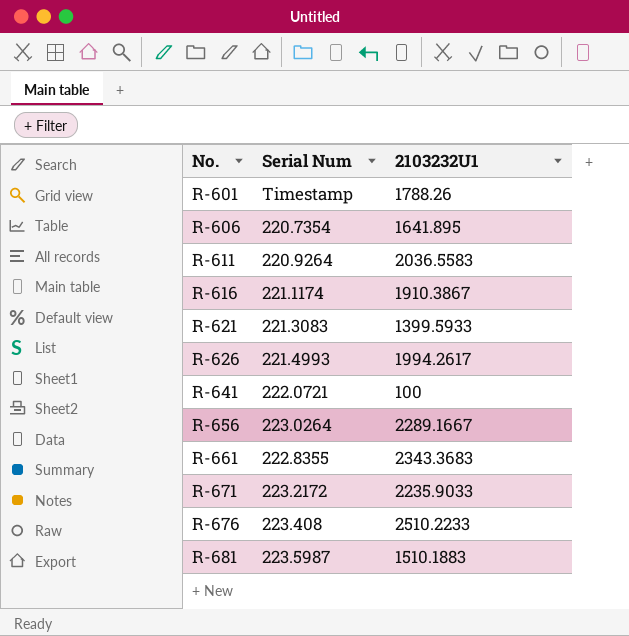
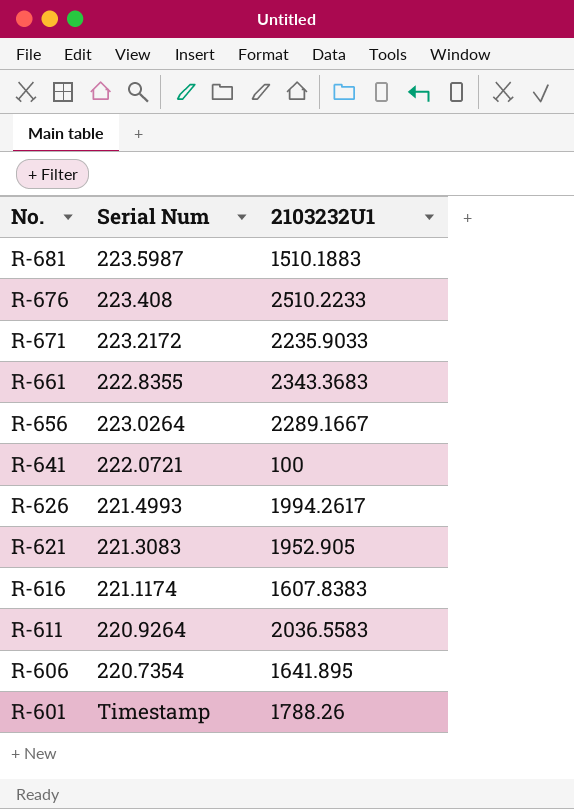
row order: No. ascending -> No. descending
R-621 | 2103232U1: 1399.5933 -> 1952.905
R-616 | 2103232U1: 1910.3867 -> 1607.8383

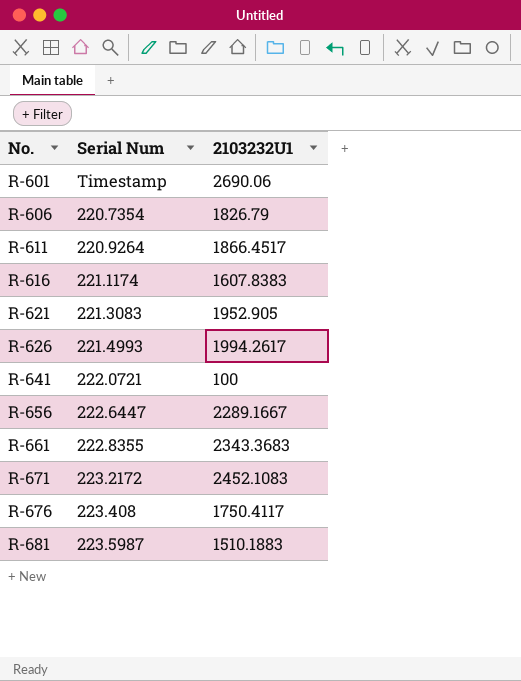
row order: No. descending -> No. ascending
R-601 | 2103232U1: 1788.26 -> 2690.06
R-606 | 2103232U1: 1641.895 -> 1826.79
R-611 | 2103232U1: 2036.5583 -> 1866.4517
R-656 | Serial Num: 223.0264 -> 222.6447
R-671 | 2103232U1: 2235.9033 -> 2452.1083
R-676 | 2103232U1: 2510.2233 -> 1750.4117

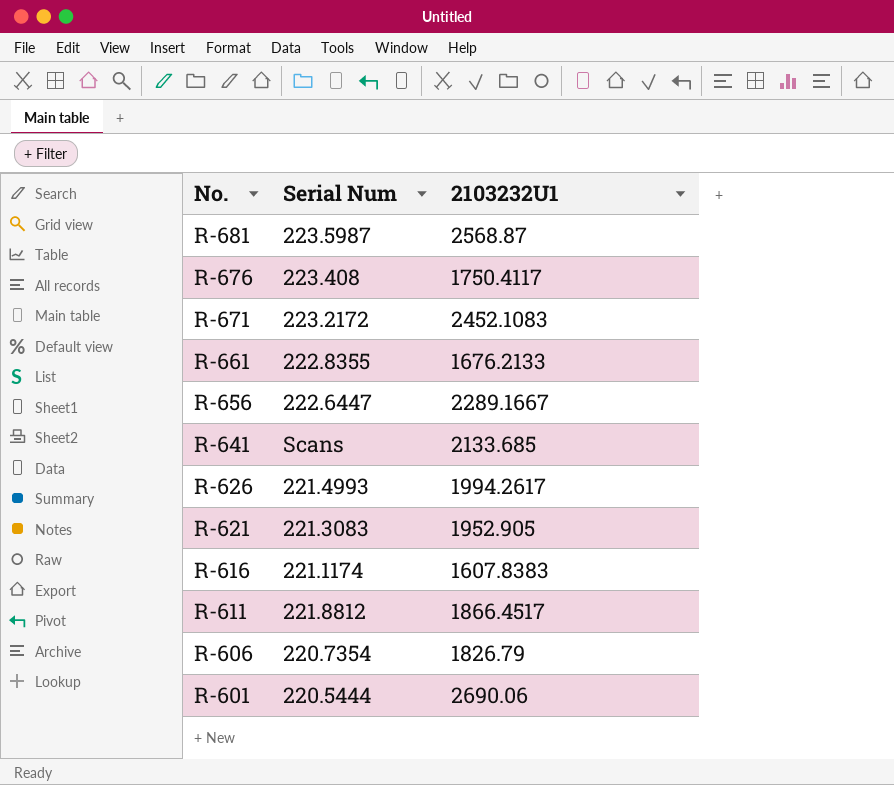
row order: No. ascending -> No. descending
R-681 | 2103232U1: 1510.1883 -> 2568.87
R-661 | 2103232U1: 2343.3683 -> 1676.2133
R-641 | Serial Num: 222.0721 -> Scans
R-641 | 2103232U1: 100 -> 2133.685
R-611 | Serial Num: 220.9264 -> 221.8812
R-601 | Serial Num: Timestamp -> 220.5444

